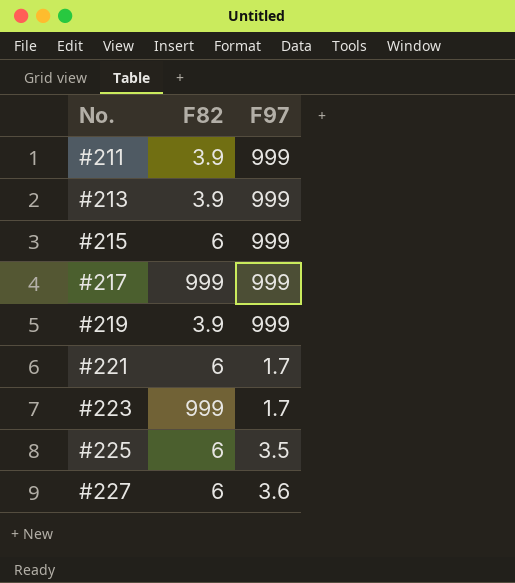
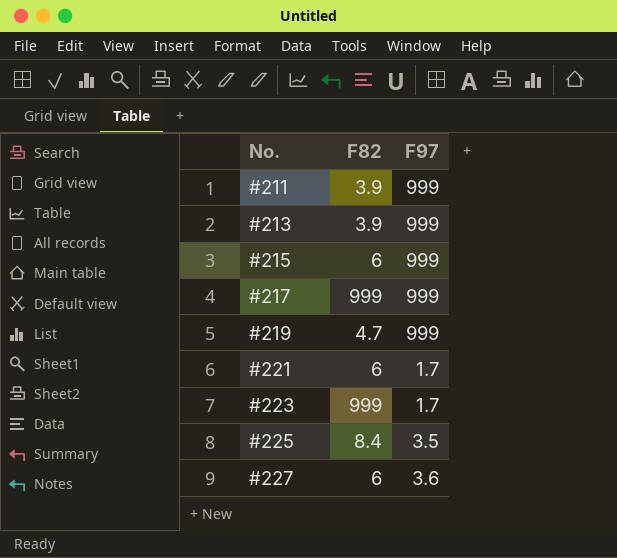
#219 | F82: 3.9 -> 4.7
#225 | F82: 6 -> 8.4

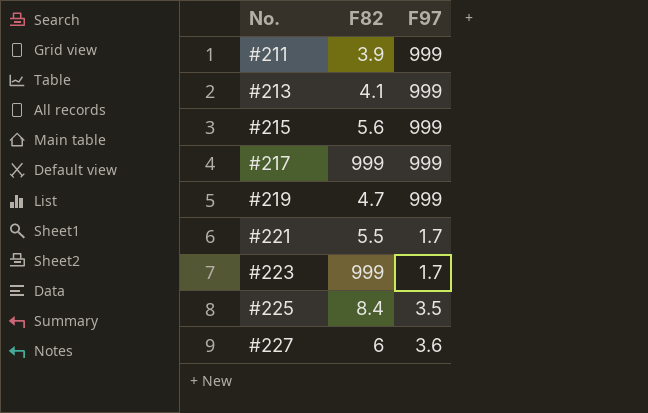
#213 | F82: 3.9 -> 4.1
#215 | F82: 6 -> 5.6
#221 | F82: 6 -> 5.5

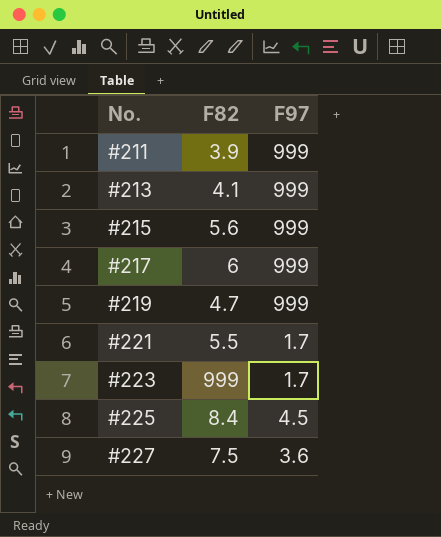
#217 | F82: 999 -> 6
#225 | F97: 3.5 -> 4.5
#227 | F82: 6 -> 7.5

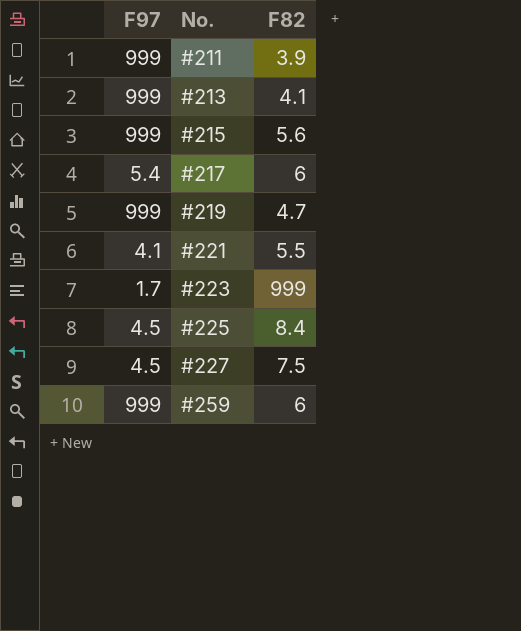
column F97 | position: 3 -> 1
#217 | F97: 999 -> 5.4
#221 | F97: 1.7 -> 4.1
#227 | F97: 3.6 -> 4.5
row #259: none -> 999 | 6

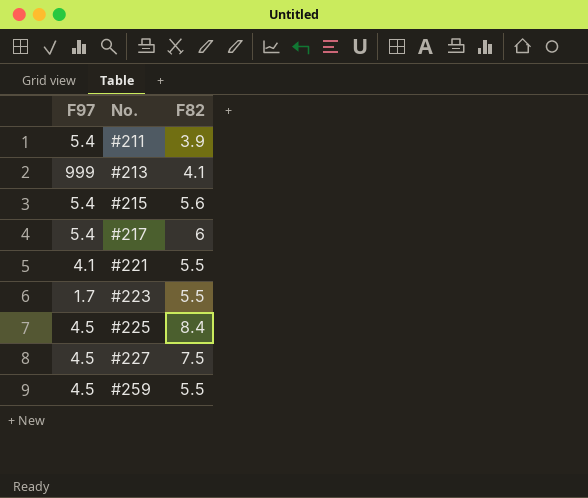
row #219: 999 | 4.7 -> none
#211 | F97: 999 -> 5.4
#215 | F97: 999 -> 5.4
#223 | F82: 999 -> 5.5
#259 | F97: 999 -> 4.5
#259 | F82: 6 -> 5.5

